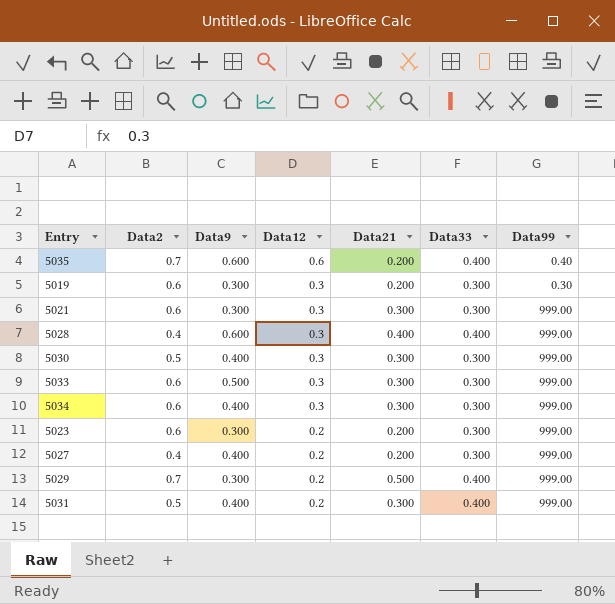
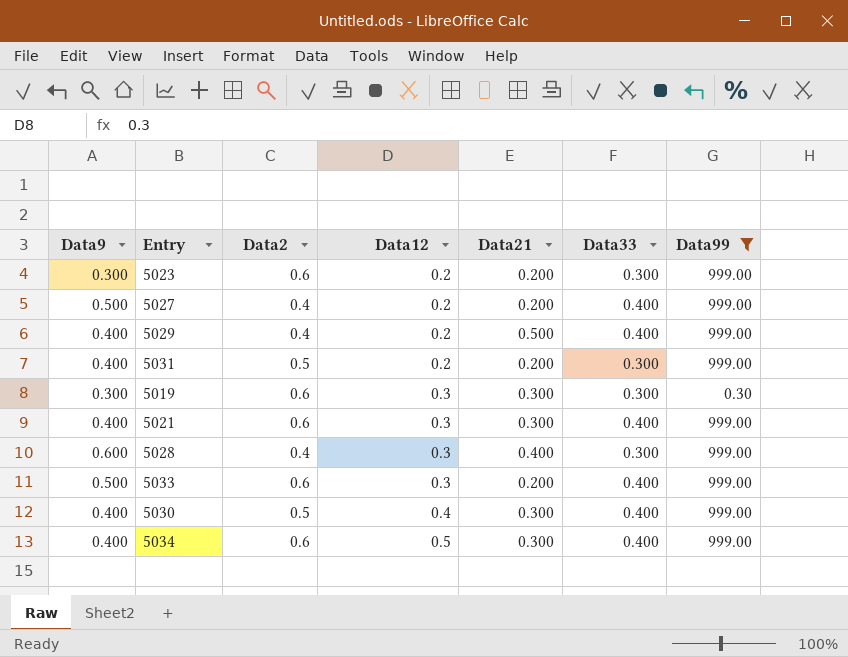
filter: none -> Data99 != 0.40
row order: Data12 descending -> Data12 ascending
column Data9 | position: 3 -> 1
5027 | Data9: 0.400 -> 0.500
5027 | Data33: 0.300 -> 0.400
5029 | Data9: 0.300 -> 0.400
5029 | Data2: 0.7 -> 0.4
5031 | Data21: 0.300 -> 0.200
5031 | Data33: 0.400 -> 0.300
5019 | Data21: 0.200 -> 0.300
5021 | Data9: 0.300 -> 0.400
5021 | Data33: 0.300 -> 0.400
5028 | Data33: 0.400 -> 0.300
5033 | Data21: 0.300 -> 0.200
5033 | Data33: 0.300 -> 0.400
5030 | Data12: 0.3 -> 0.4
5030 | Data33: 0.300 -> 0.400
5034 | Data12: 0.3 -> 0.5
5034 | Data33: 0.300 -> 0.400

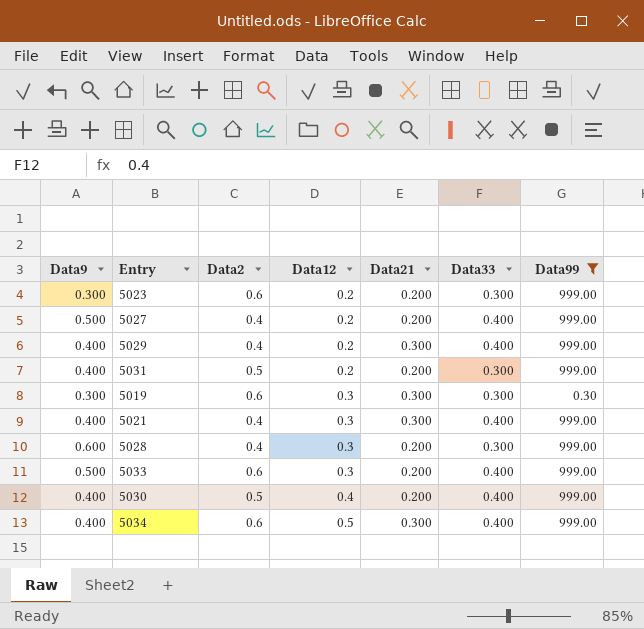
5029 | Data21: 0.500 -> 0.300
5021 | Data2: 0.6 -> 0.4
5028 | Data21: 0.400 -> 0.200
5030 | Data21: 0.300 -> 0.200

